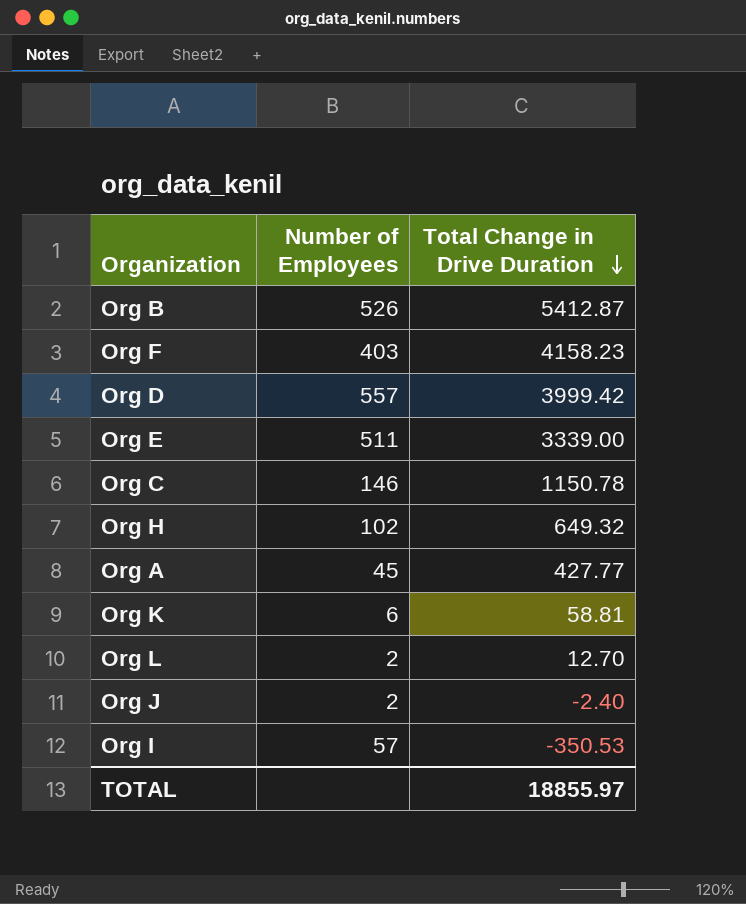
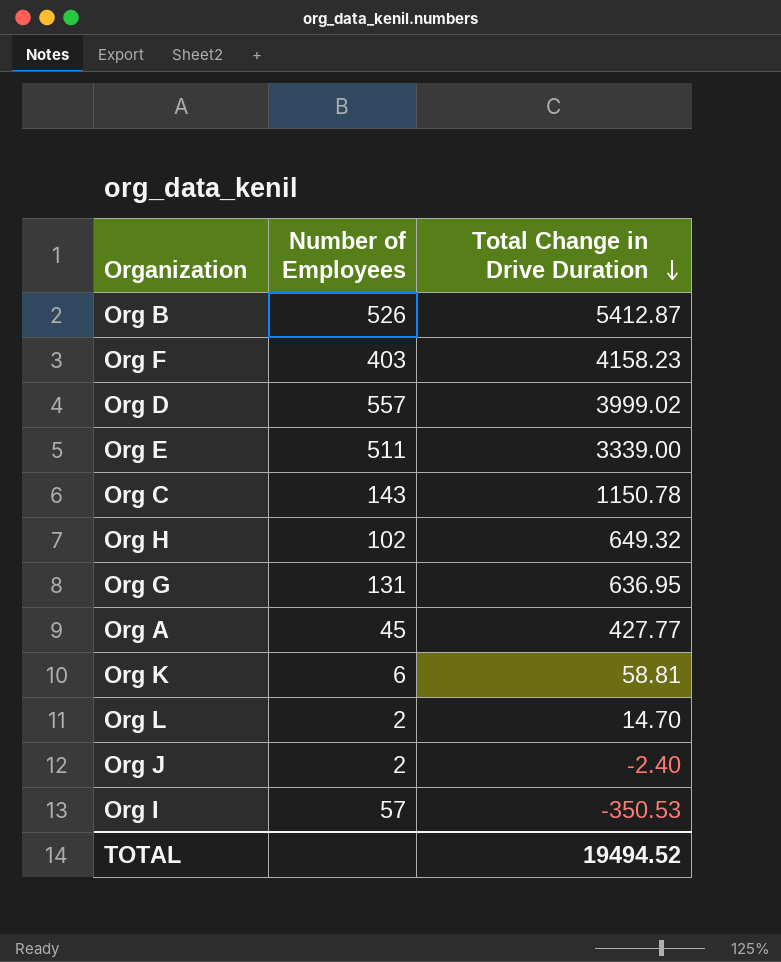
Org D | Total Change in Drive Duration: 3999.42 -> 3999.02
Org C | Number of Employees: 146 -> 143
row Org G: none -> 131 | 636.95
Org L | Total Change in Drive Duration: 12.70 -> 14.70
TOTAL | Total Change in Drive Duration: 18855.97 -> 19494.52

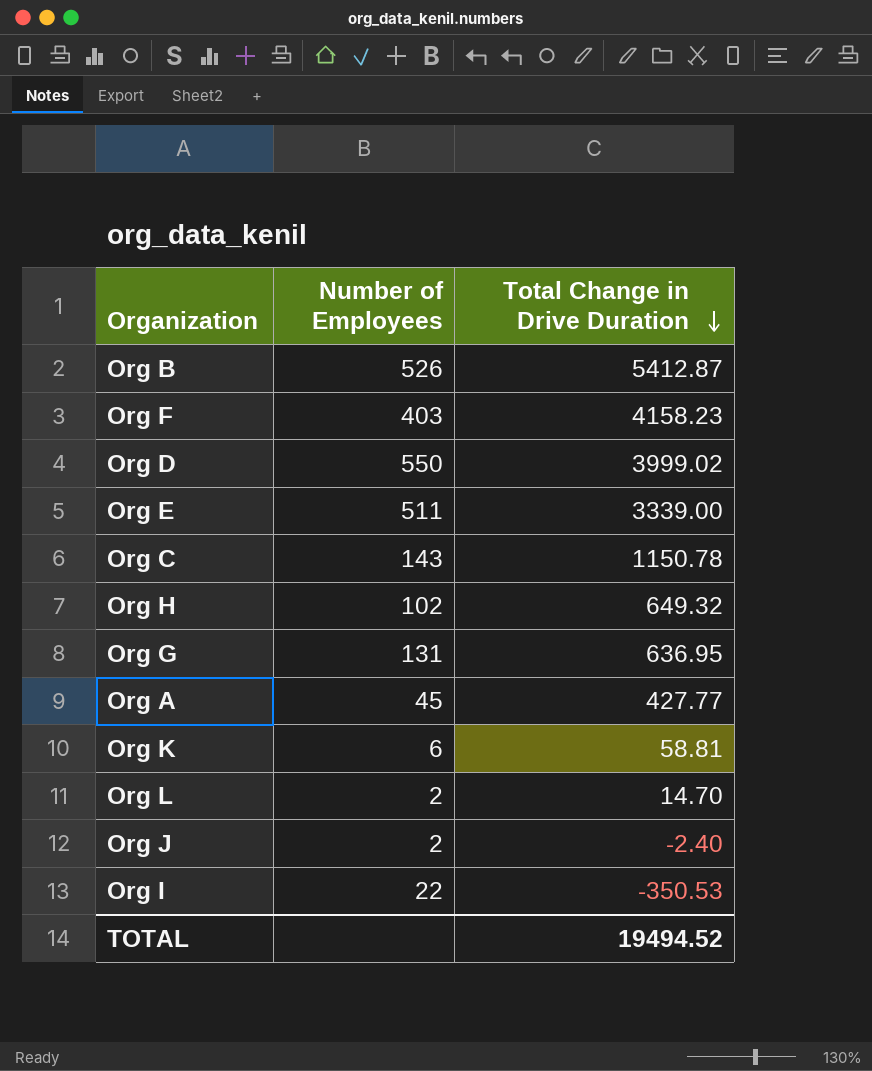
Org D | Number of Employees: 557 -> 550
Org I | Number of Employees: 57 -> 22

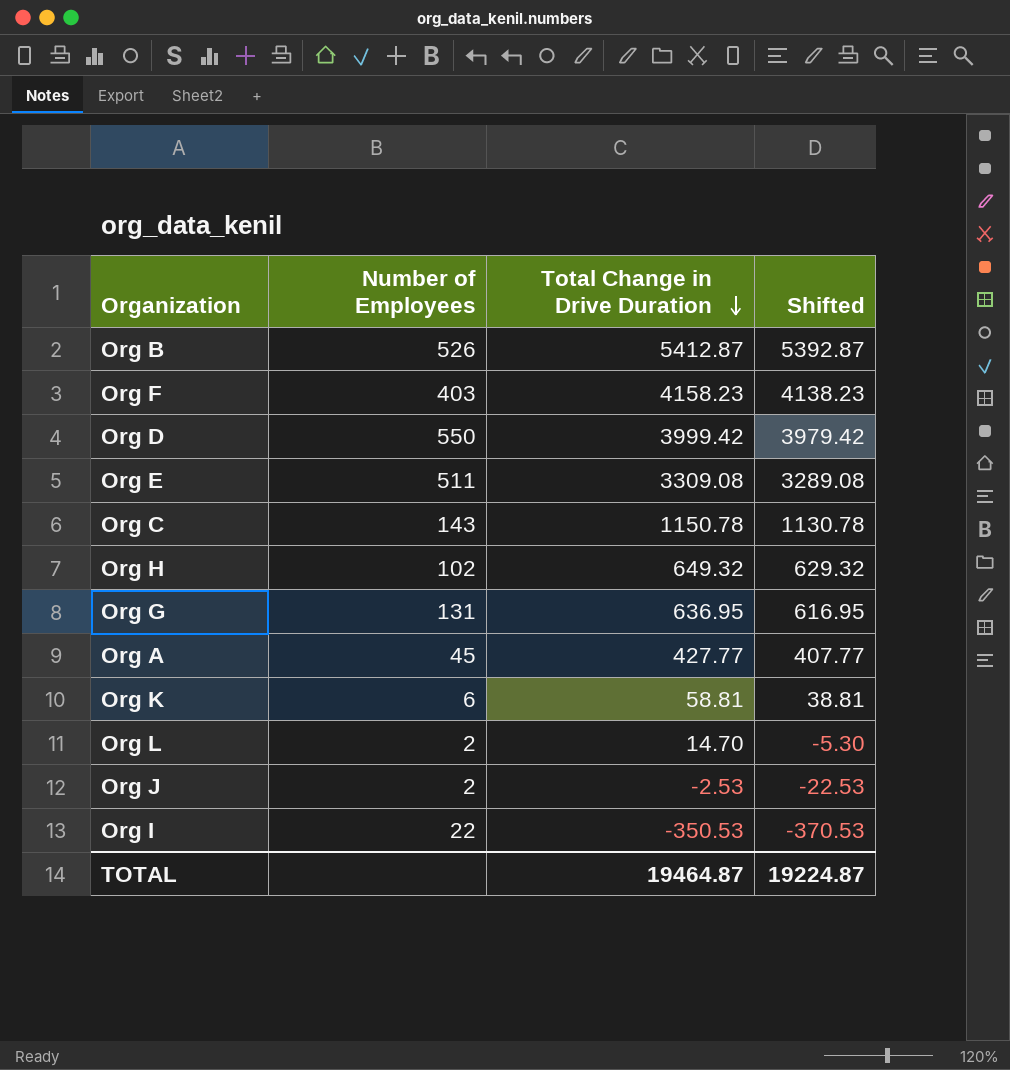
column Shifted | formula: none -> [Total Change in Drive Duration] - 20
Org D | Total Change in Drive Duration: 3999.02 -> 3999.42
Org E | Total Change in Drive Duration: 3339.00 -> 3309.08
Org J | Total Change in Drive Duration: -2.40 -> -2.53
TOTAL | Total Change in Drive Duration: 19494.52 -> 19464.87

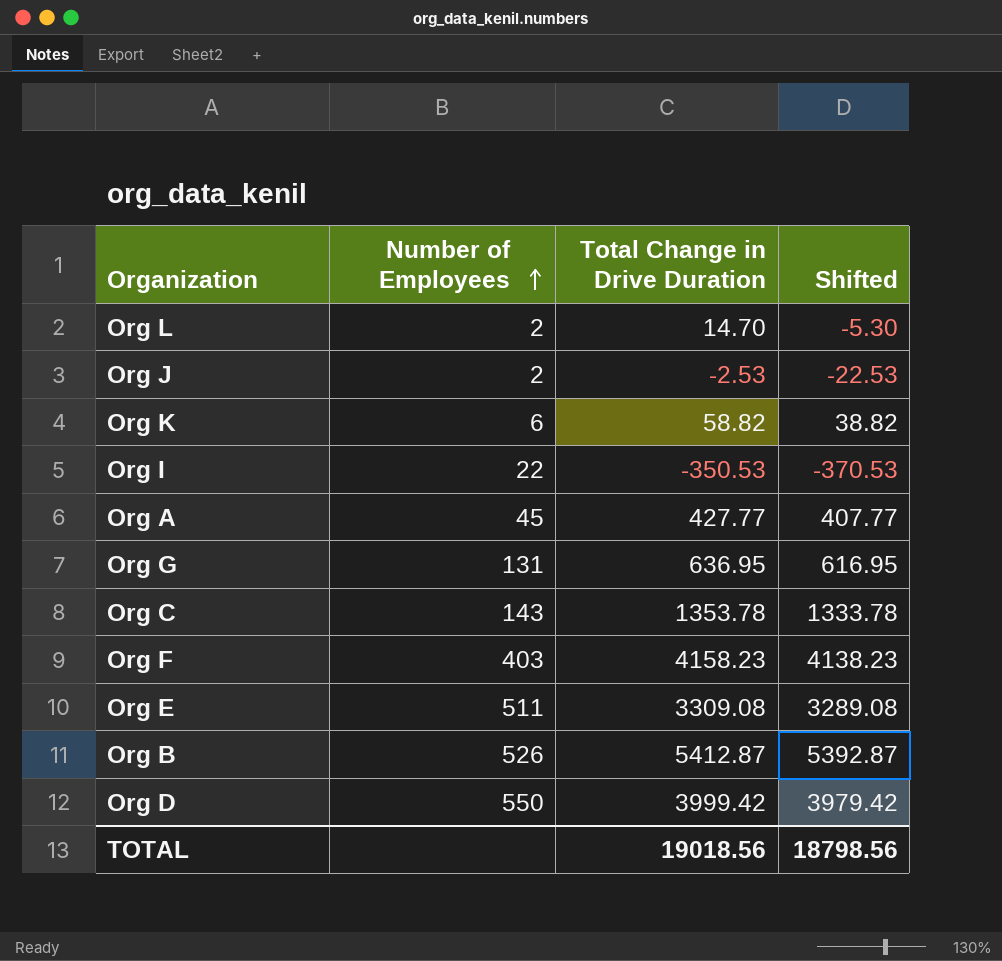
row order: Total Change in Drive Duration descending -> Number of Employees ascending
row Org H: 102 | 649.32 | 629.32 -> none
Org K | Total Change in Drive Duration: 58.81 -> 58.82
Org K | Shifted: 38.81 -> 38.82
Org C | Total Change in Drive Duration: 1150.78 -> 1353.78
Org C | Shifted: 1130.78 -> 1333.78
TOTAL | Total Change in Drive Duration: 19464.87 -> 19018.56
TOTAL | Shifted: 19224.87 -> 18798.56

